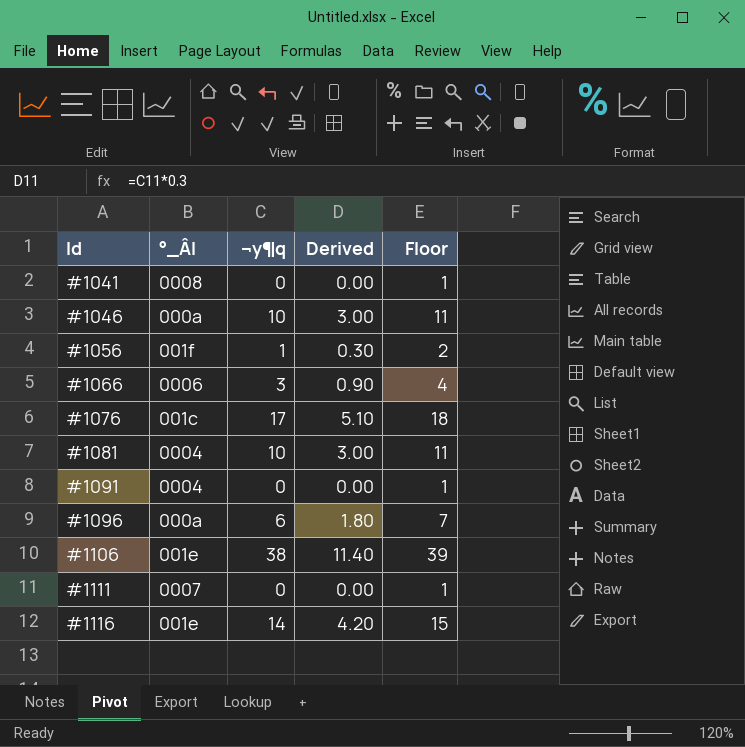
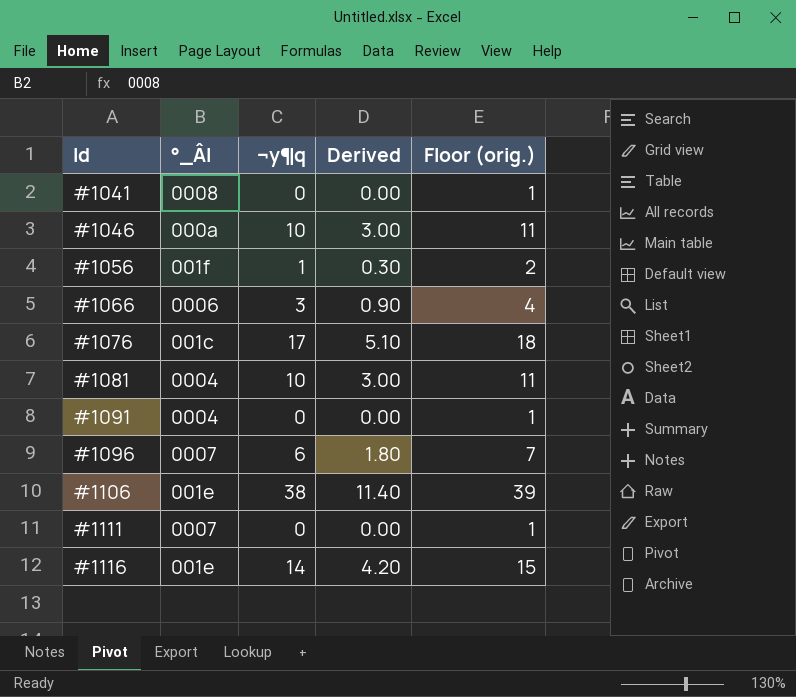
column name: Floor -> Floor (orig.)
#1096 | °_ÂI: 000a -> 0007

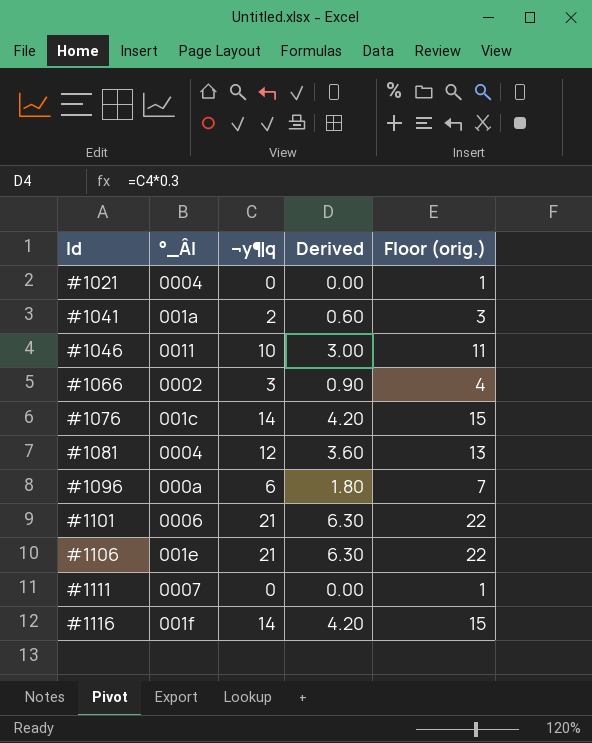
row #1056: 001f | 1 | 0.30 | 2 -> none
row #1091: 0004 | 0 | 0.00 | 1 -> none
row #1021: none -> 0004 | 0 | 0.00 | 1
#1041 | °_ÂI: 0008 -> 001a
#1041 | ¬y¶q: 0 -> 2
#1041 | Derived: 0.00 -> 0.60
#1041 | Floor (orig.): 1 -> 3
#1046 | °_ÂI: 000a -> 0011
#1066 | °_ÂI: 0006 -> 0002
#1076 | ¬y¶q: 17 -> 14
#1076 | Derived: 5.10 -> 4.20
#1076 | Floor (orig.): 18 -> 15
#1081 | ¬y¶q: 10 -> 12
#1081 | Derived: 3.00 -> 3.60
#1081 | Floor (orig.): 11 -> 13
#1096 | °_ÂI: 0007 -> 000a
row #1101: none -> 0006 | 21 | 6.30 | 22
#1106 | ¬y¶q: 38 -> 21
#1106 | Derived: 11.40 -> 6.30
#1106 | Floor (orig.): 39 -> 22
#1116 | °_ÂI: 001e -> 001f

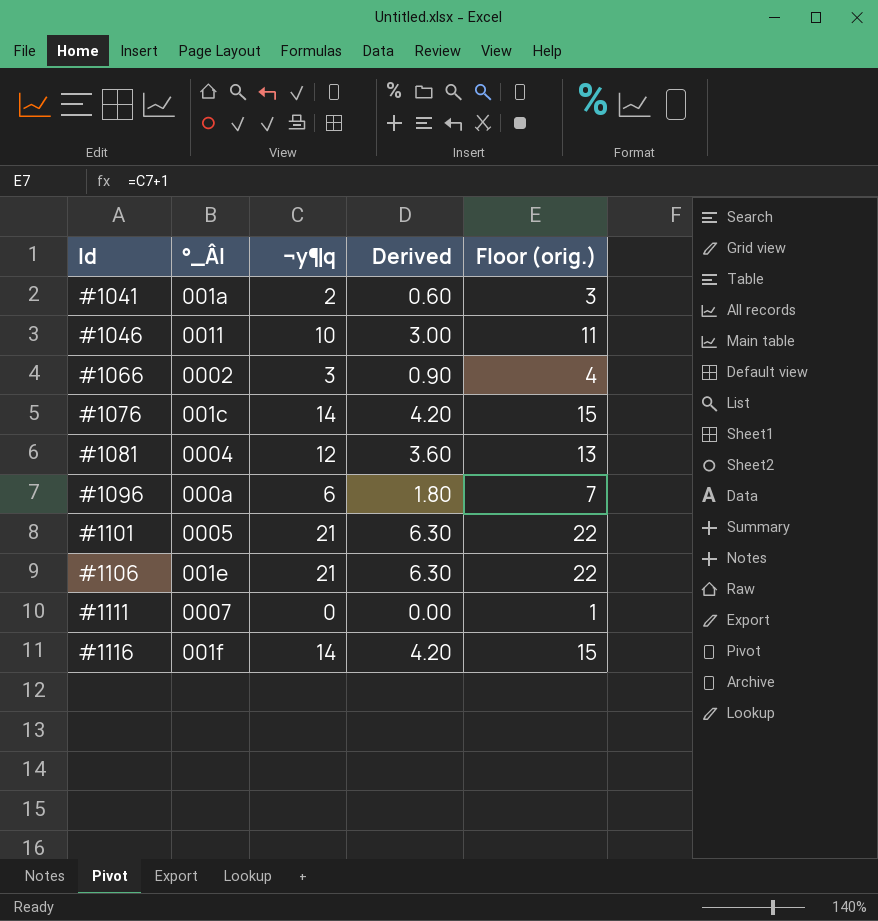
row #1021: 0004 | 0 | 0.00 | 1 -> none
#1101 | °_ÂI: 0006 -> 0005

